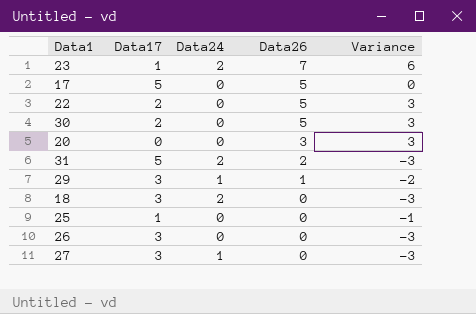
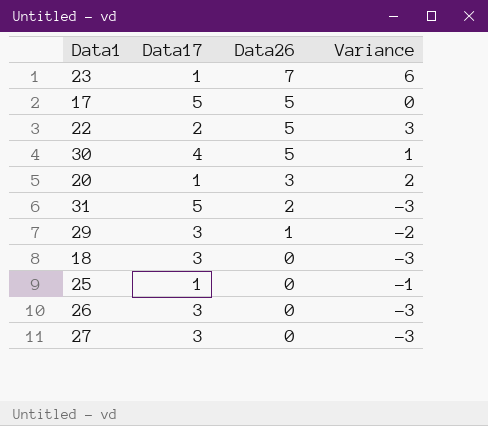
column Data24 | position: 3 -> none
30 | Data17: 2 -> 4
30 | Variance: 3 -> 1
20 | Data17: 0 -> 1
20 | Variance: 3 -> 2

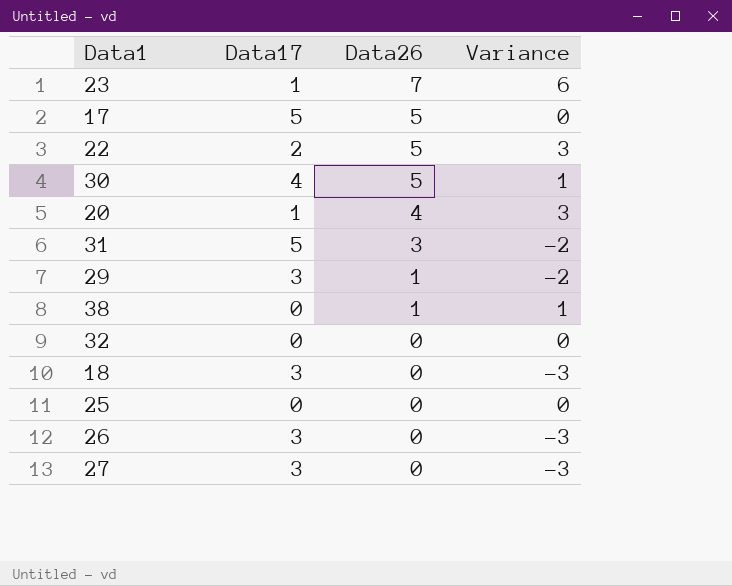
20 | Data26: 3 -> 4
20 | Variance: 2 -> 3
31 | Data26: 2 -> 3
31 | Variance: -3 -> -2
row 38: none -> 0 | 1 | 1
row 32: none -> 0 | 0 | 0
25 | Data17: 1 -> 0
25 | Variance: -1 -> 0

